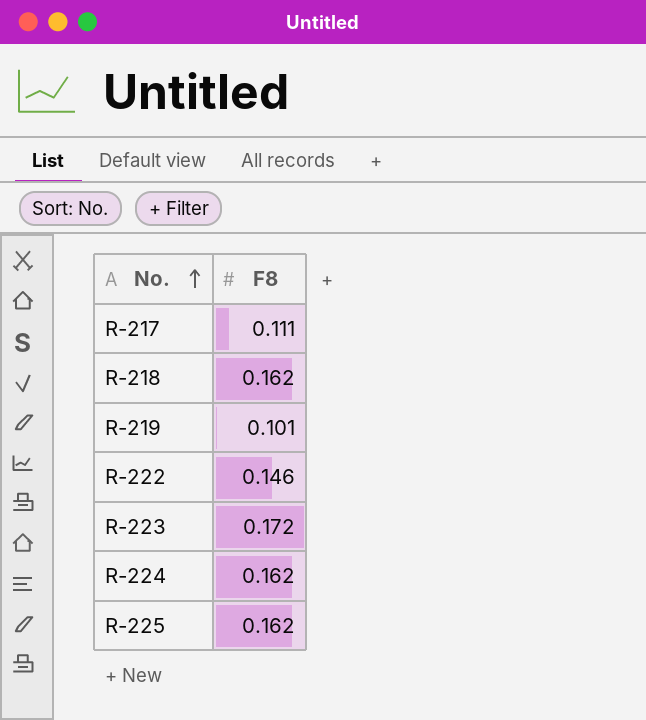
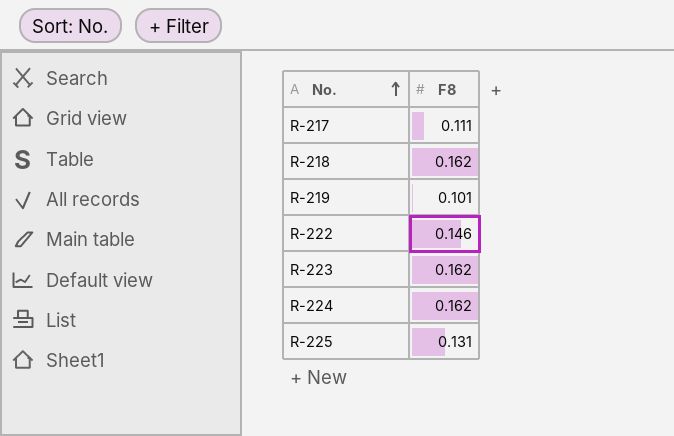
R-223 | F8: 0.172 -> 0.162
R-225 | F8: 0.162 -> 0.131

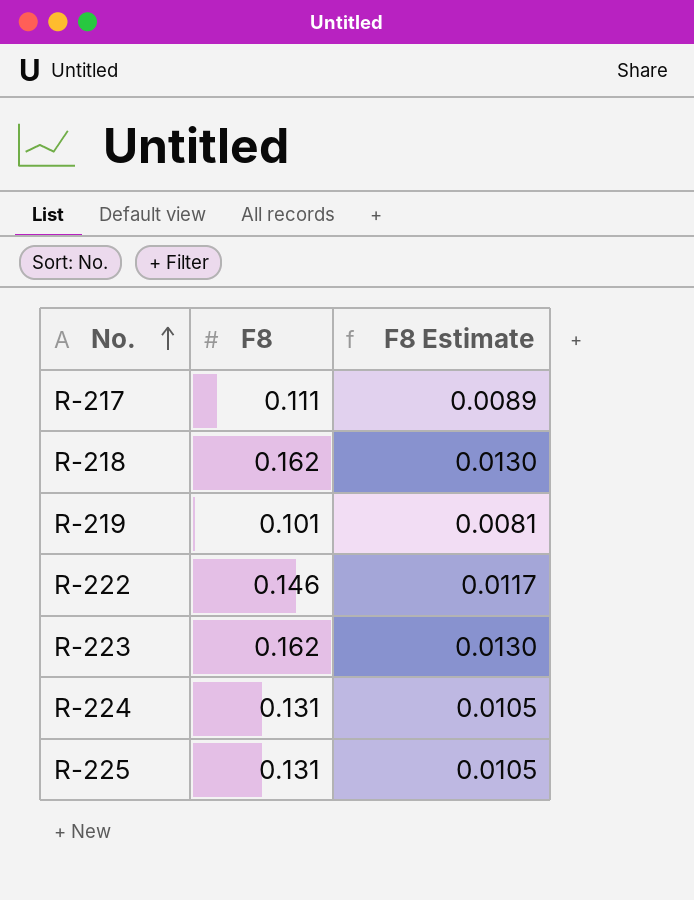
column F8 Estimate | formula: none -> [F8] * 0.08
R-224 | F8: 0.162 -> 0.131

